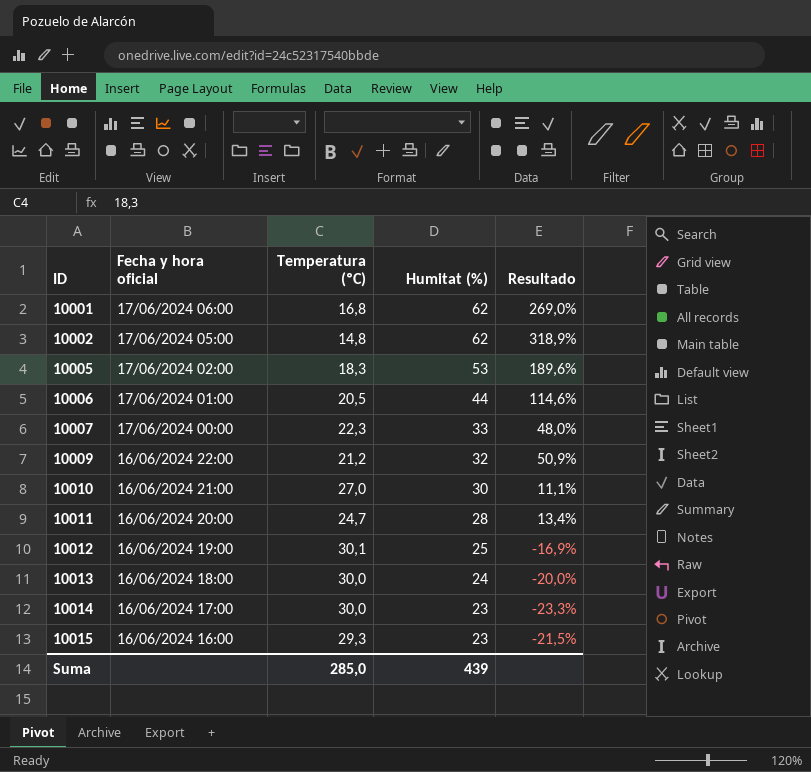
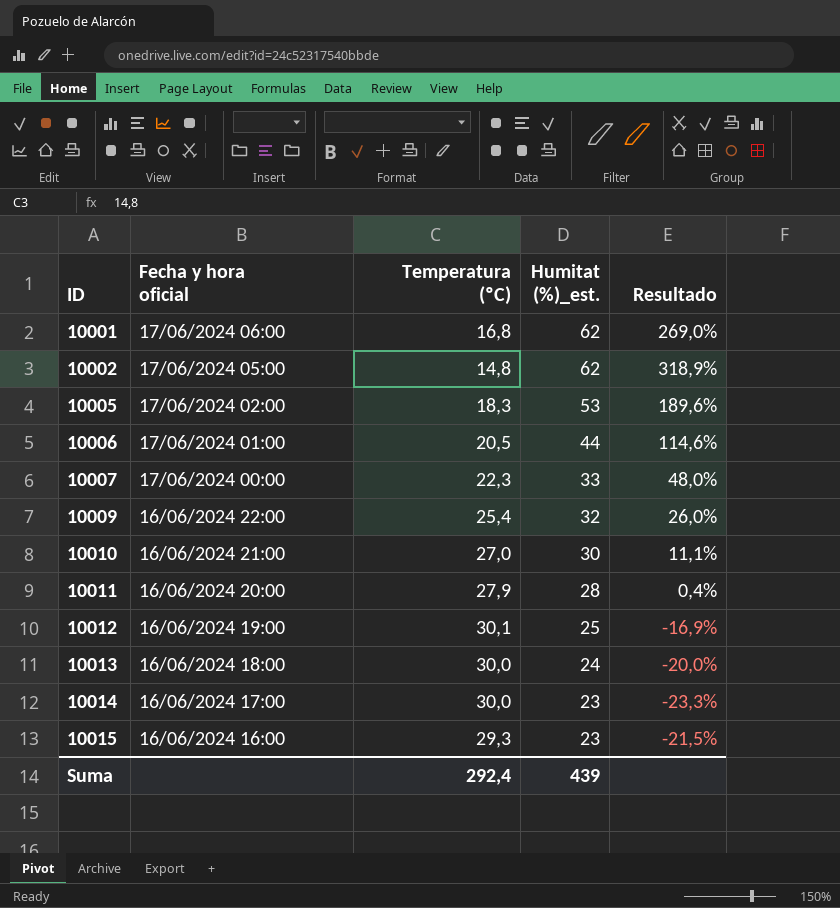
column name: Humitat (%) -> Humitat (%)_est.
10009 | Temperatura (ºC): 21,2 -> 25,4
10009 | Resultado: 50,9% -> 26,0%
10011 | Temperatura (ºC): 24,7 -> 27,9
10011 | Resultado: 13,4% -> 0,4%
Suma | Temperatura (ºC): 285,0 -> 292,4

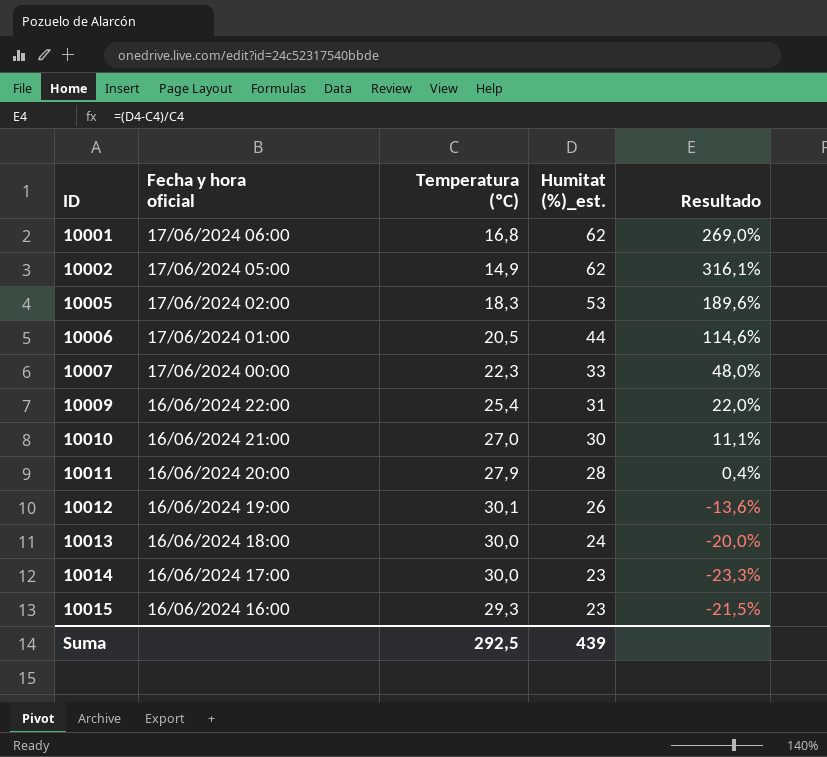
10002 | Temperatura (ºC): 14,8 -> 14,9
10002 | Resultado: 318,9% -> 316,1%
10009 | Humitat (%)_est.: 32 -> 31
10009 | Resultado: 26,0% -> 22,0%
10012 | Humitat (%)_est.: 25 -> 26
10012 | Resultado: -16,9% -> -13,6%
Suma | Temperatura (ºC): 292,4 -> 292,5

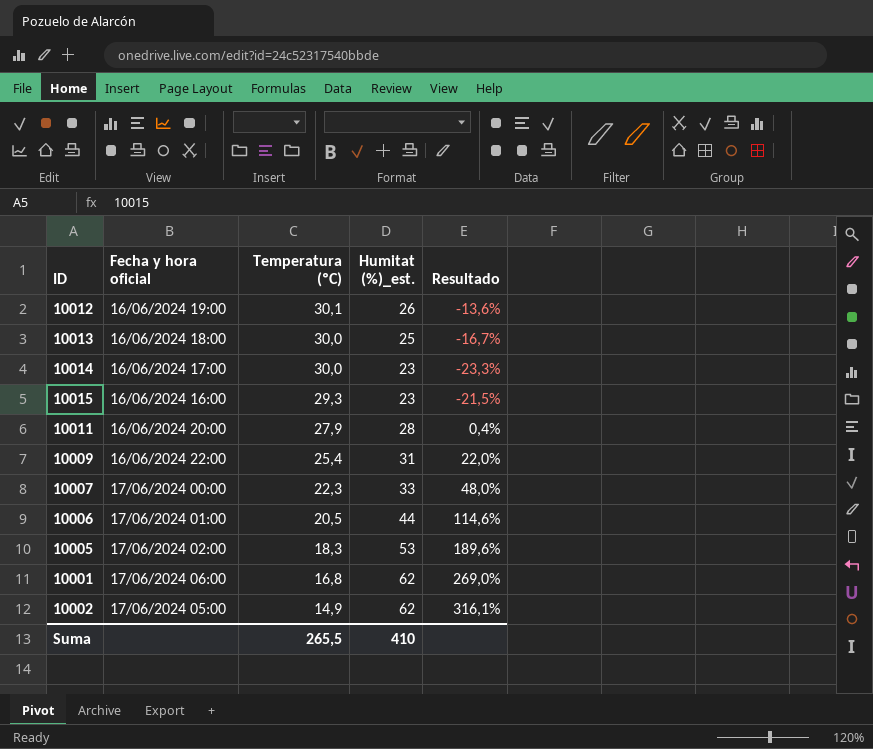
row order: ID ascending -> Temperatura (ºC) descending
row 10010: 16/06/2024 21:00 | 27,0 | 30 | 11,1% -> none
10013 | Humitat (%)_est.: 24 -> 25
10013 | Resultado: -20,0% -> -16,7%
Suma | Temperatura (ºC): 292,5 -> 265,5
Suma | Humitat (%)_est.: 439 -> 410

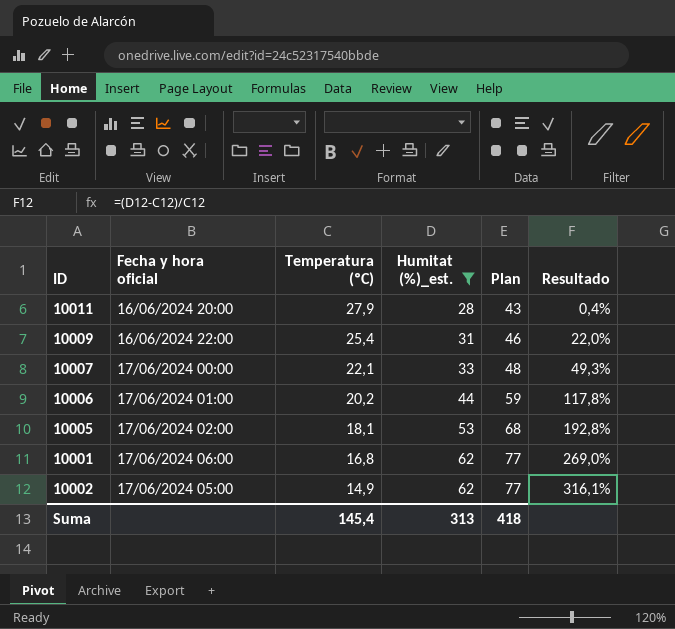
filter: none -> Humitat (%)_est. >= 28
column Plan | formula: none -> [Humitat (%)_est.] + 15
10007 | Temperatura (ºC): 22,3 -> 22,1
10007 | Resultado: 48,0% -> 49,3%
10006 | Temperatura (ºC): 20,5 -> 20,2
10006 | Resultado: 114,6% -> 117,8%
10005 | Temperatura (ºC): 18,3 -> 18,1
10005 | Resultado: 189,6% -> 192,8%
Suma | Temperatura (ºC): 265,5 -> 145,4
Suma | Humitat (%)_est.: 410 -> 313

